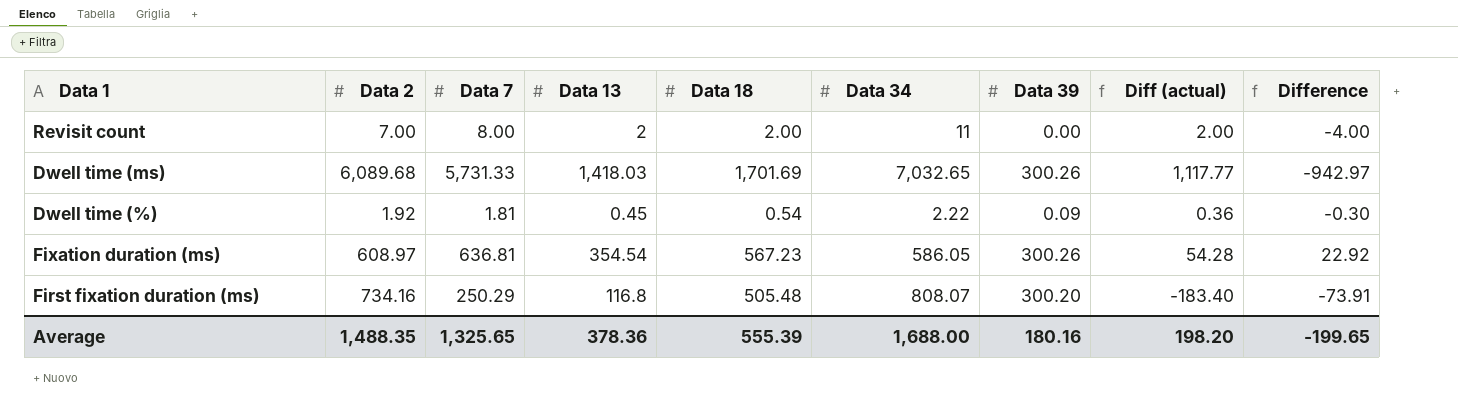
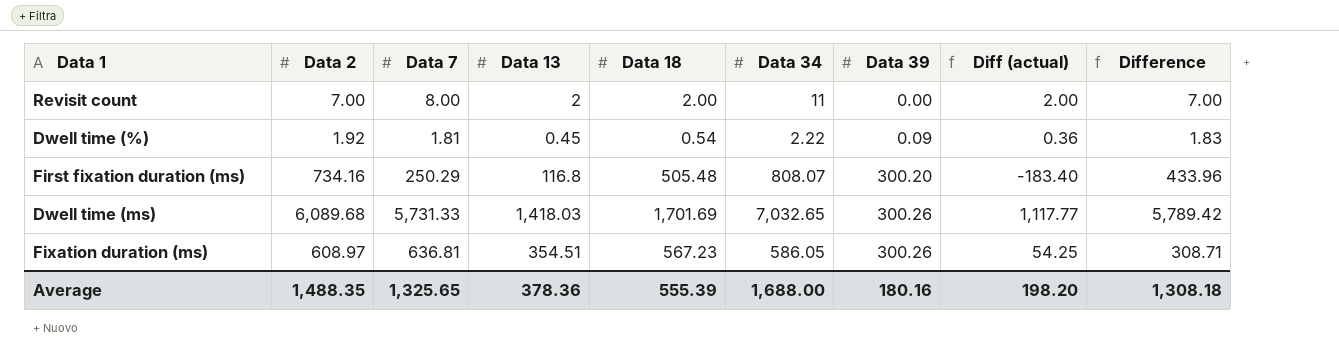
row order: none -> Data 39 ascending
column Difference | formula: [Data 2] - [Data 34] -> [Data 2] - [Data 39]
Fixation duration (ms) | Data 13: 354.54 -> 354.51
Fixation duration (ms) | Diff (actual): 54.28 -> 54.25
Average | Difference: -199.65 -> 1,308.18

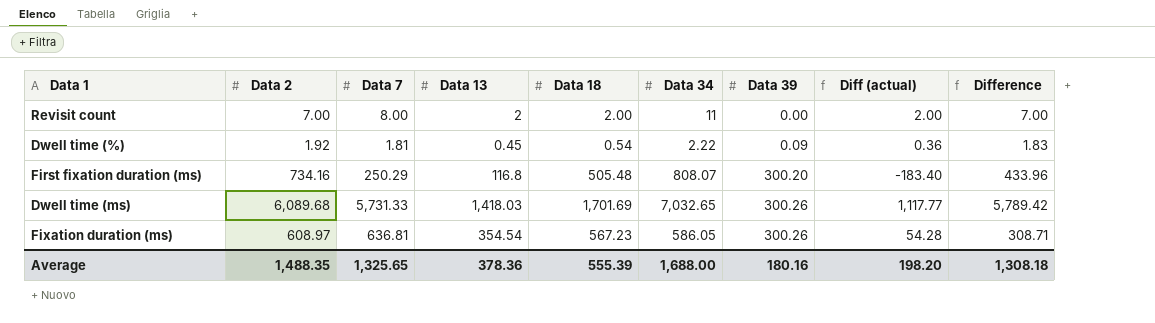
Fixation duration (ms) | Data 13: 354.51 -> 354.54
Fixation duration (ms) | Diff (actual): 54.25 -> 54.28

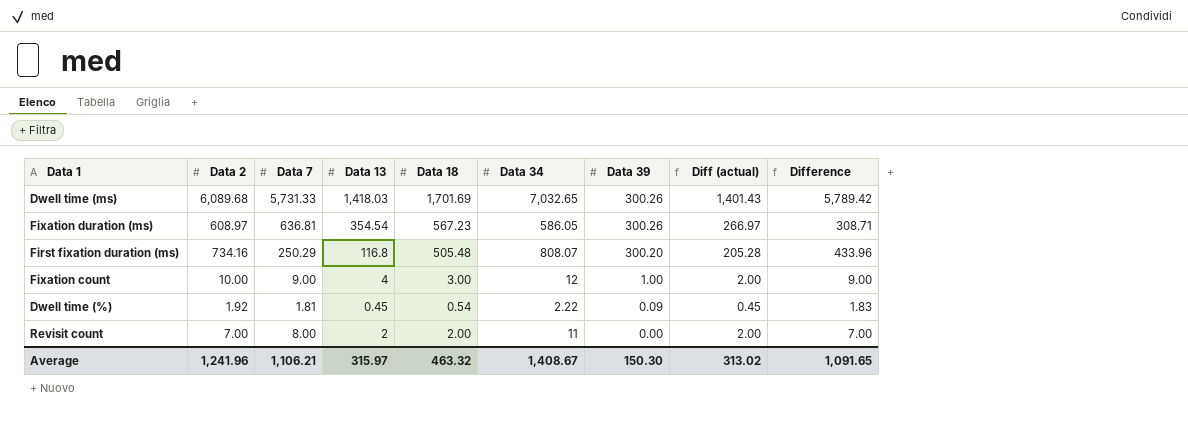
row order: Data 39 ascending -> Data 39 descending
column Diff (actual) | formula: [Data 13] - [Data 39] -> [Data 18] - [Data 39]
row Fixation count: none -> 10.00 | 9.00 | 4 | 3.00 | 12 | 1.00 | 2.00 | 9.00
Average | Data 2: 1,488.35 -> 1,241.96
Average | Data 7: 1,325.65 -> 1,106.21
Average | Data 13: 378.36 -> 315.97
Average | Data 18: 555.39 -> 463.32
Average | Data 34: 1,688.00 -> 1,408.67
Average | Data 39: 180.16 -> 150.30
Average | Diff (actual): 198.20 -> 313.02
Average | Difference: 1,308.18 -> 1,091.65

